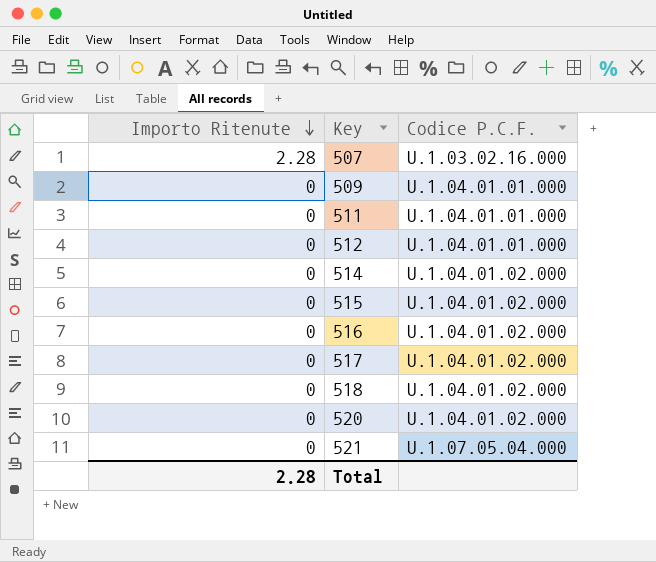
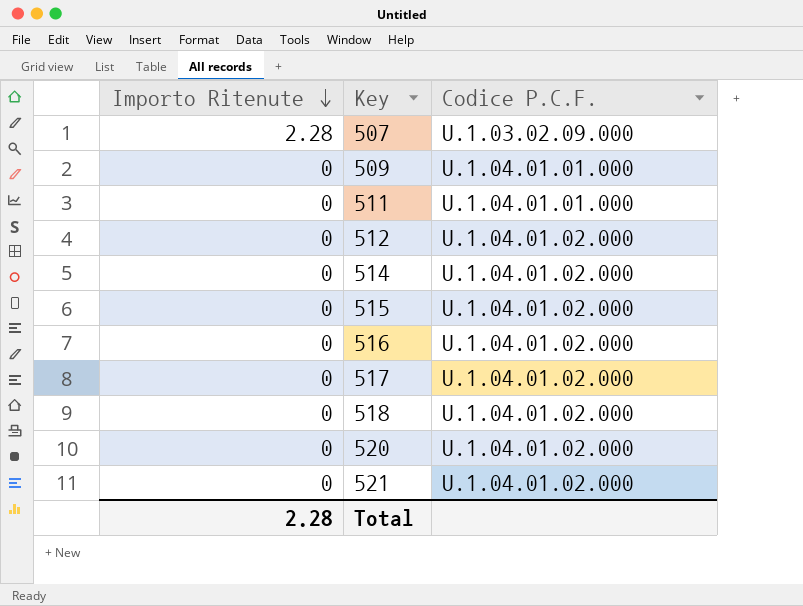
507 | Codice P.C.F.: U.1.03.02.16.000 -> U.1.03.02.09.000
512 | Codice P.C.F.: U.1.04.01.01.000 -> U.1.04.01.02.000
521 | Codice P.C.F.: U.1.07.05.04.000 -> U.1.04.01.02.000

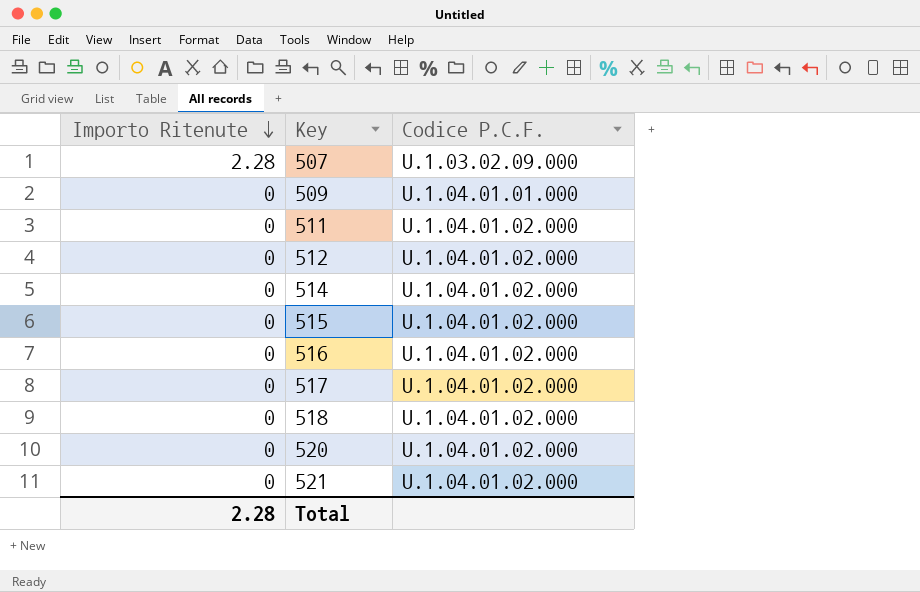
511 | Codice P.C.F.: U.1.04.01.01.000 -> U.1.04.01.02.000

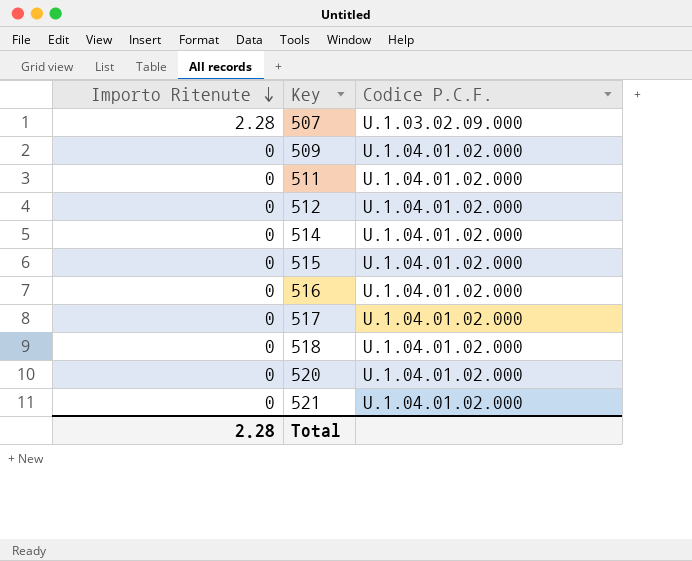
509 | Codice P.C.F.: U.1.04.01.01.000 -> U.1.04.01.02.000

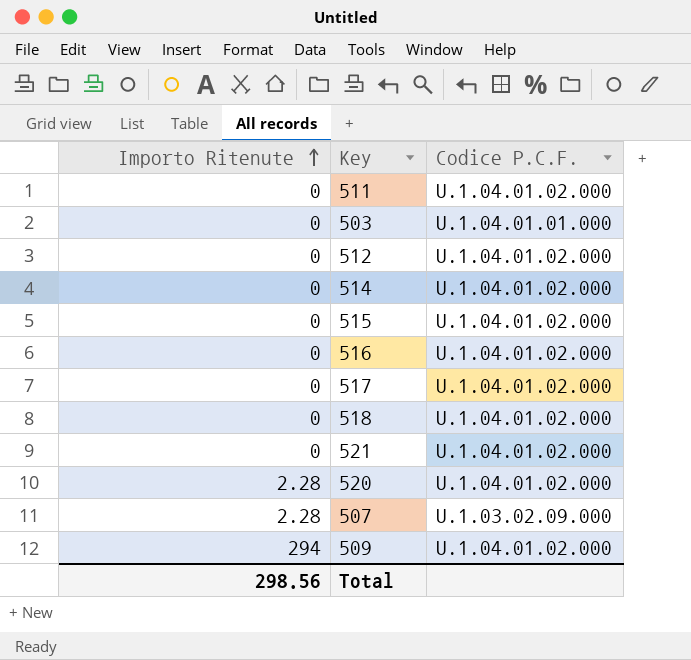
row order: Importo Ritenute descending -> Importo Ritenute ascending
row 503: none -> 0 | U.1.04.01.01.000
520 | Importo Ritenute: 0 -> 2.28
509 | Importo Ritenute: 0 -> 294
Total | Importo Ritenute: 2.28 -> 298.56

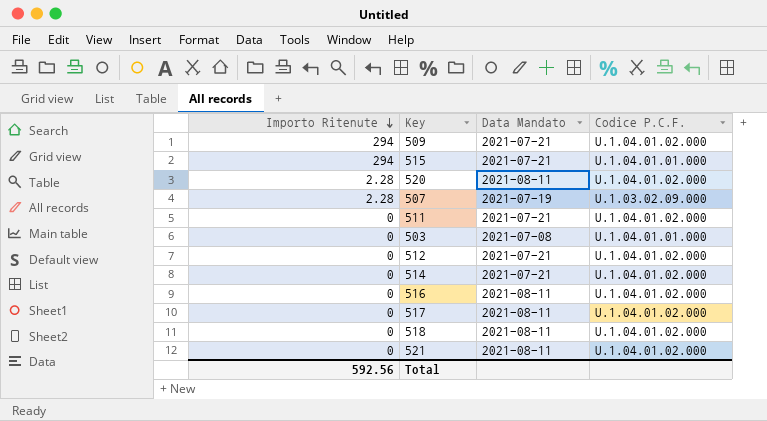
row order: Importo Ritenute ascending -> Importo Ritenute descending
column Data Mandato | position: none -> 3
515 | Importo Ritenute: 0 -> 294
515 | Codice P.C.F.: U.1.04.01.02.000 -> U.1.04.01.01.000
Total | Importo Ritenute: 298.56 -> 592.56

